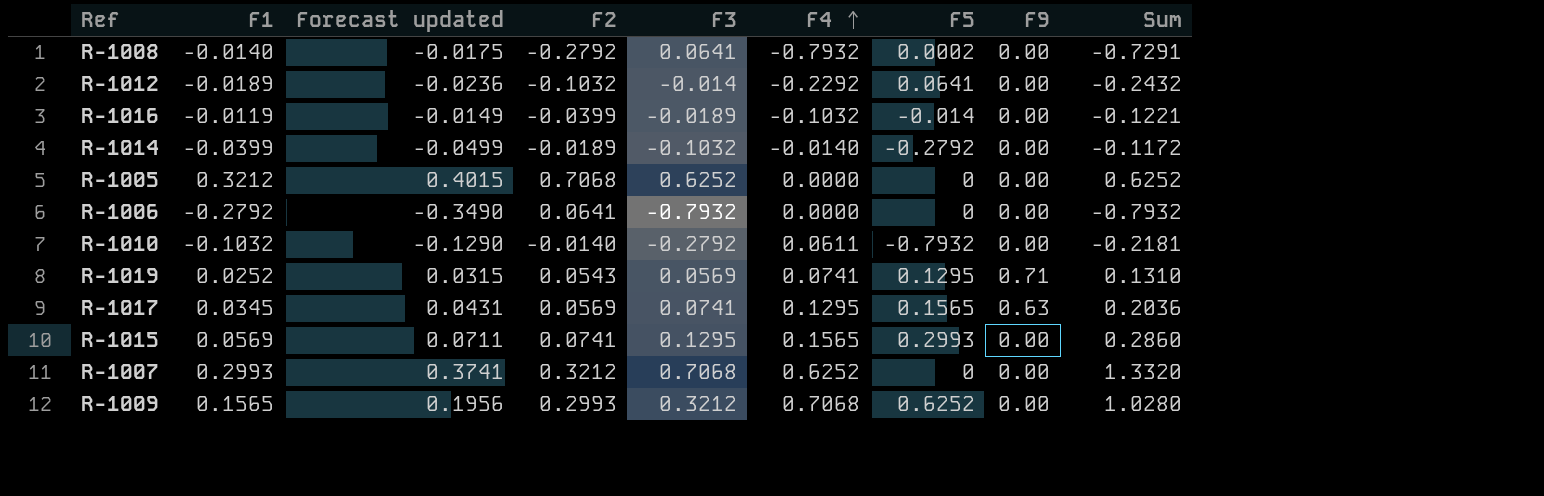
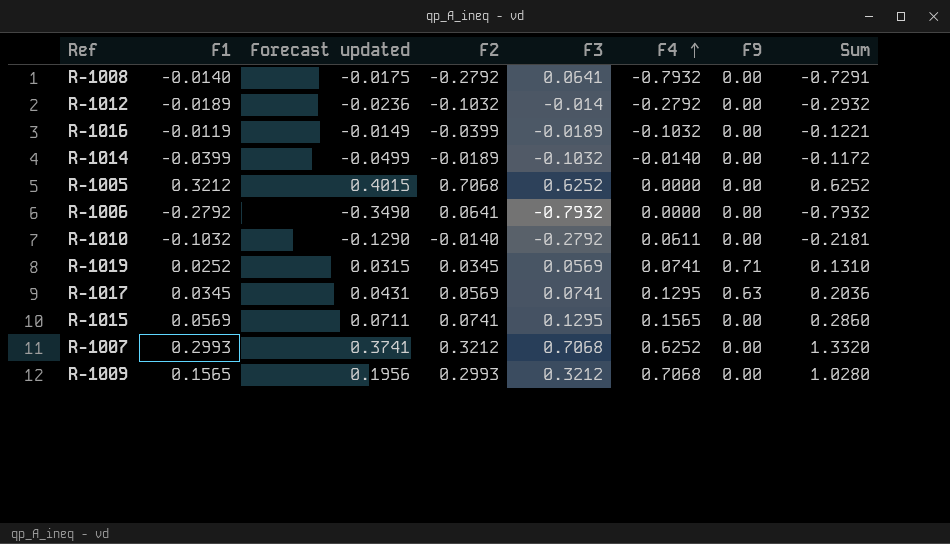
column F5 | position: 7 -> none
R-1012 | F4: -0.2292 -> -0.2792
R-1012 | Sum: -0.2432 -> -0.2932
R-1019 | F2: 0.0543 -> 0.0345

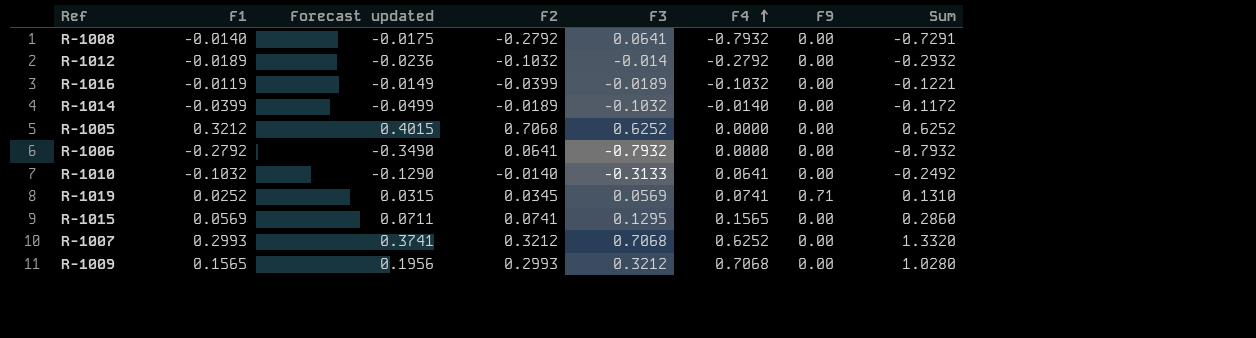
row R-1017: 0.0345 | 0.0431 | 0.0569 | 0.0741 | 0.1295 | 0.63 | 0.2036 -> none
R-1010 | F3: -0.2792 -> -0.3133
R-1010 | F4: 0.0611 -> 0.0641
R-1010 | Sum: -0.2181 -> -0.2492

